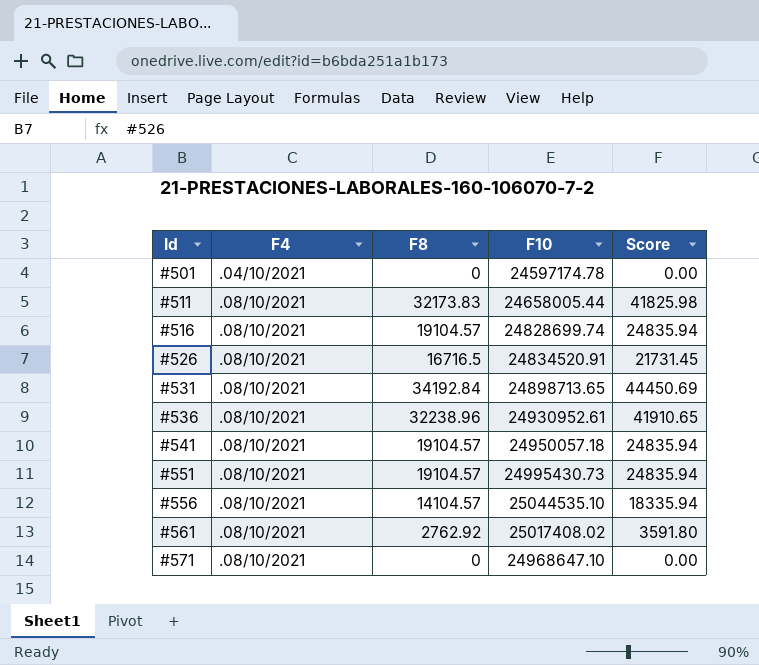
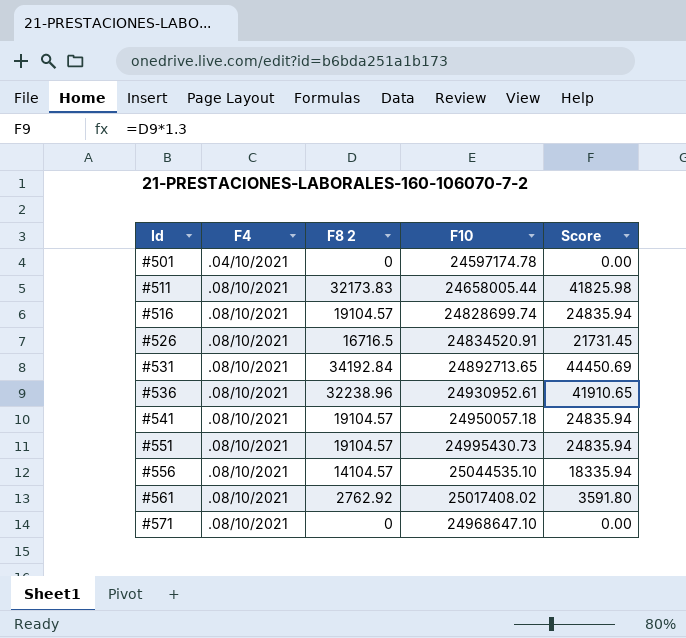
column name: F8 -> F8 2
#531 | F10: 24898713.65 -> 24892713.65

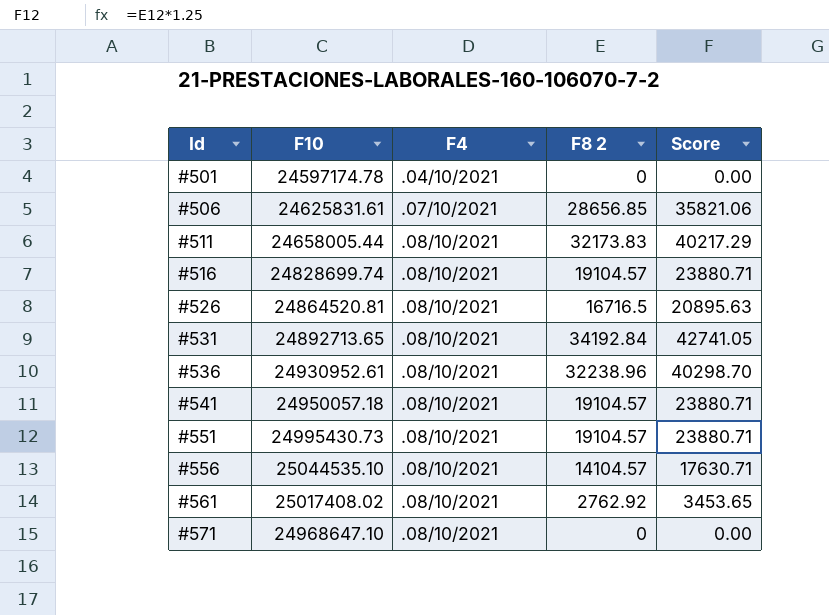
column F10 | position: 4 -> 2
column Score | formula: [F8 2] * 1.3 -> [F8 2] * 1.25
row #506: none -> 24625831.61 | .07/10/2021 | 28656.85 | 35821.06
#526 | F10: 24834520.91 -> 24864520.81

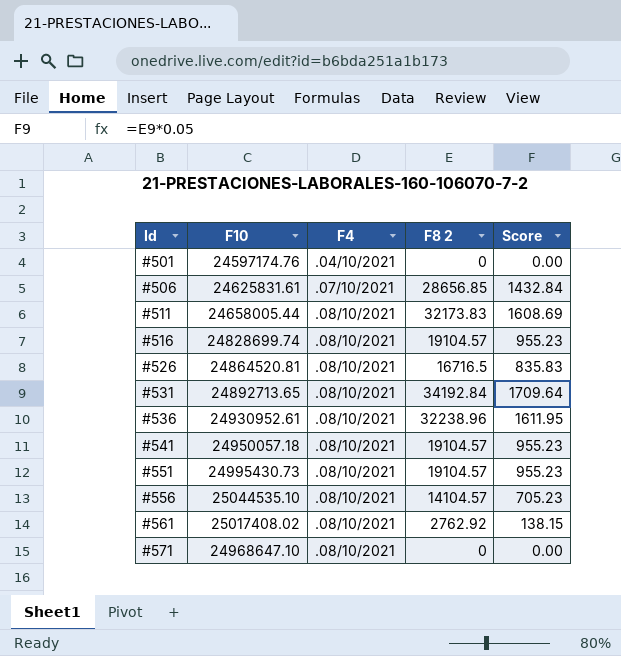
column Score | formula: [F8 2] * 1.25 -> [F8 2] * 0.05
#501 | F10: 24597174.78 -> 24597174.76

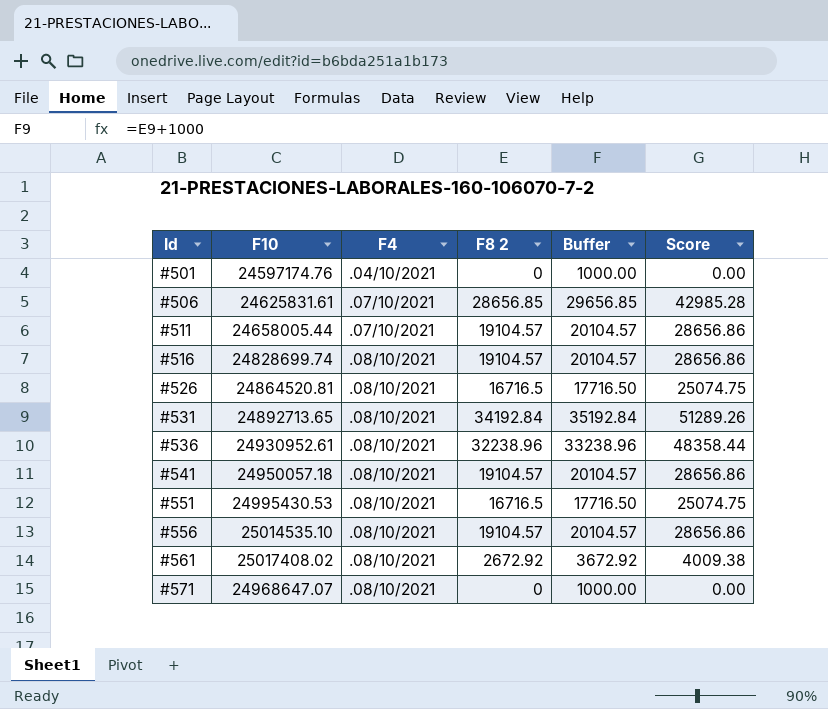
column Buffer | formula: none -> [F8 2] + 1000
column Score | formula: [F8 2] * 0.05 -> [F8 2] * 1.5
#511 | F4: .08/10/2021 -> .07/10/2021
#511 | F8 2: 32173.83 -> 19104.57
#551 | F10: 24995430.73 -> 24995430.53
#551 | F8 2: 19104.57 -> 16716.5
#556 | F10: 25044535.10 -> 25014535.10
#556 | F8 2: 14104.57 -> 19104.57
#561 | F8 2: 2762.92 -> 2672.92
#571 | F10: 24968647.10 -> 24968647.07

